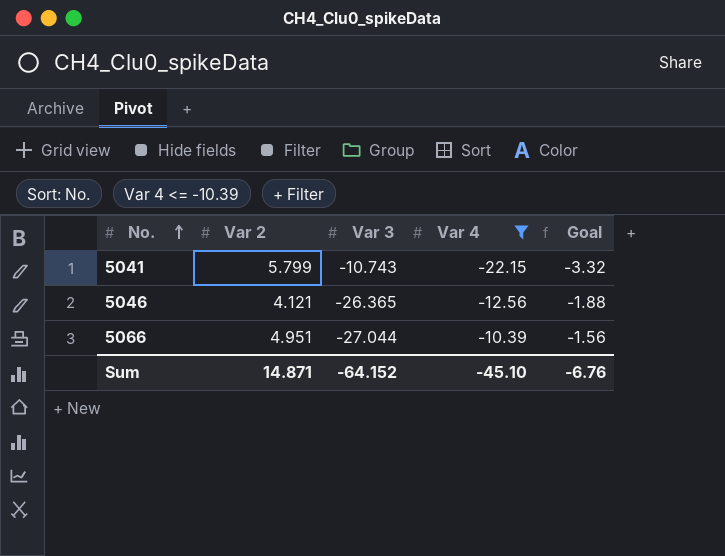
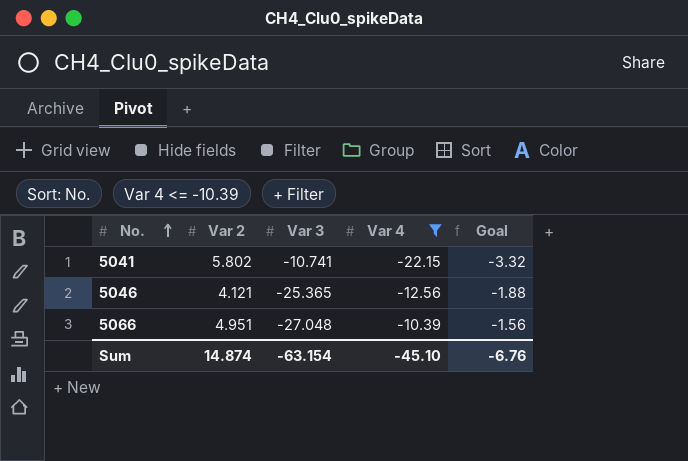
5041 | Var 2: 5.799 -> 5.802
5041 | Var 3: -10.743 -> -10.741
5046 | Var 3: -26.365 -> -25.365
5066 | Var 3: -27.044 -> -27.048
Sum | Var 2: 14.871 -> 14.874
Sum | Var 3: -64.152 -> -63.154

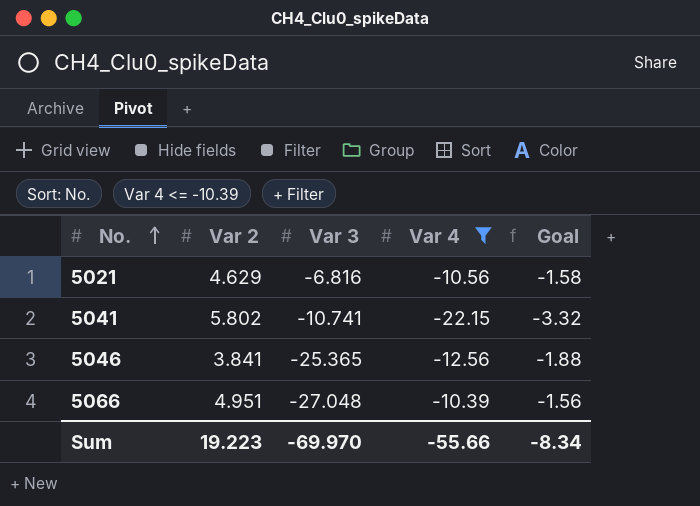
row 5021: none -> 4.629 | -6.816 | -10.56 | -1.58
5046 | Var 2: 4.121 -> 3.841
Sum | Var 2: 14.874 -> 19.223
Sum | Var 3: -63.154 -> -69.970
Sum | Var 4: -45.10 -> -55.66
Sum | Goal: -6.76 -> -8.34

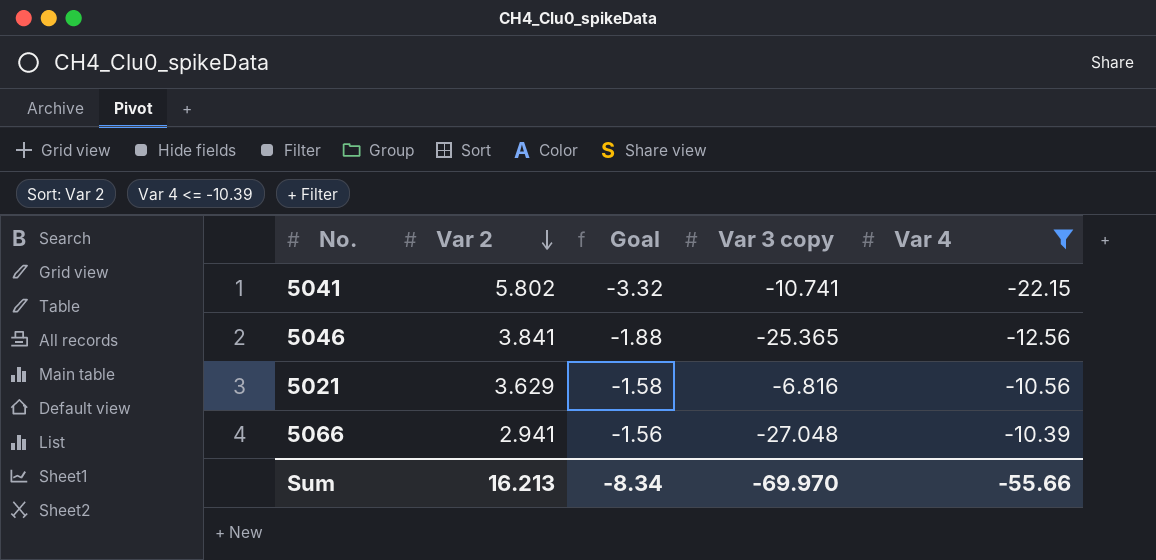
row order: No. ascending -> Var 2 descending
column Goal | position: 5 -> 3
column name: Var 3 -> Var 3 copy
5021 | Var 2: 4.629 -> 3.629
5066 | Var 2: 4.951 -> 2.941
Sum | Var 2: 19.223 -> 16.213

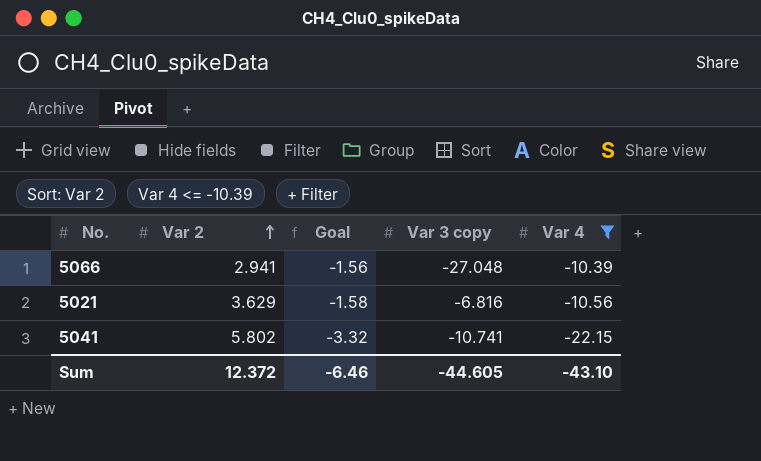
row order: Var 2 descending -> Var 2 ascending
row 5046: 3.841 | -1.88 | -25.365 | -12.56 -> none
Sum | Var 2: 16.213 -> 12.372
Sum | Goal: -8.34 -> -6.46
Sum | Var 3 copy: -69.970 -> -44.605
Sum | Var 4: -55.66 -> -43.10

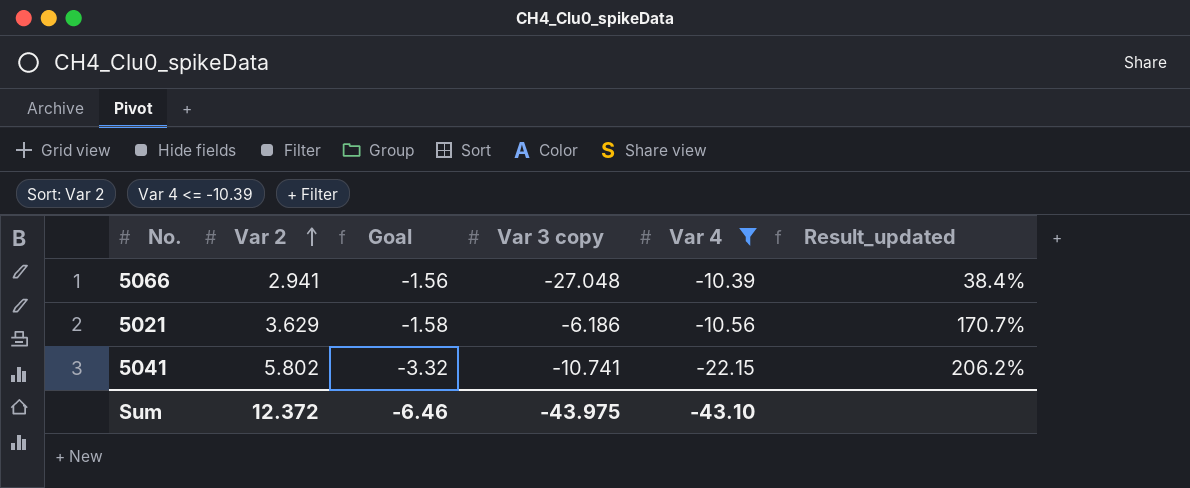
column Result_updated | formula: none -> [Var 4] / [Var 3 copy]
5021 | Var 3 copy: -6.816 -> -6.186
Sum | Var 3 copy: -44.605 -> -43.975

